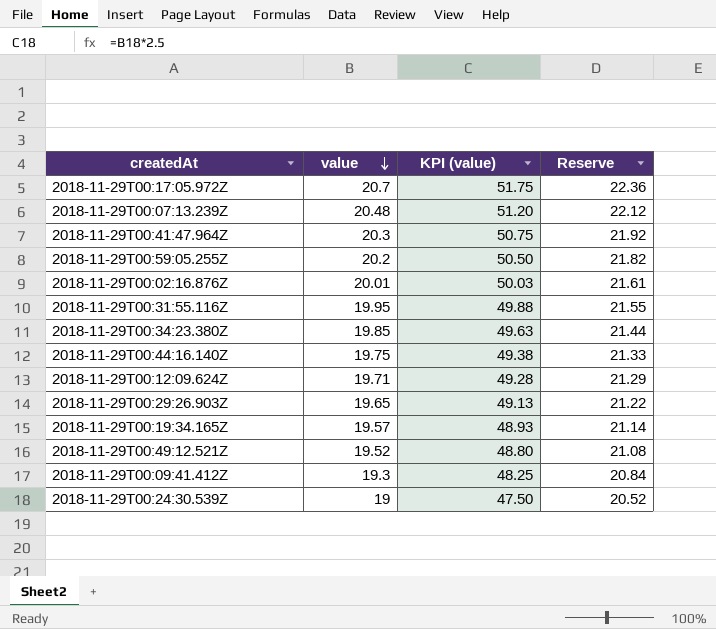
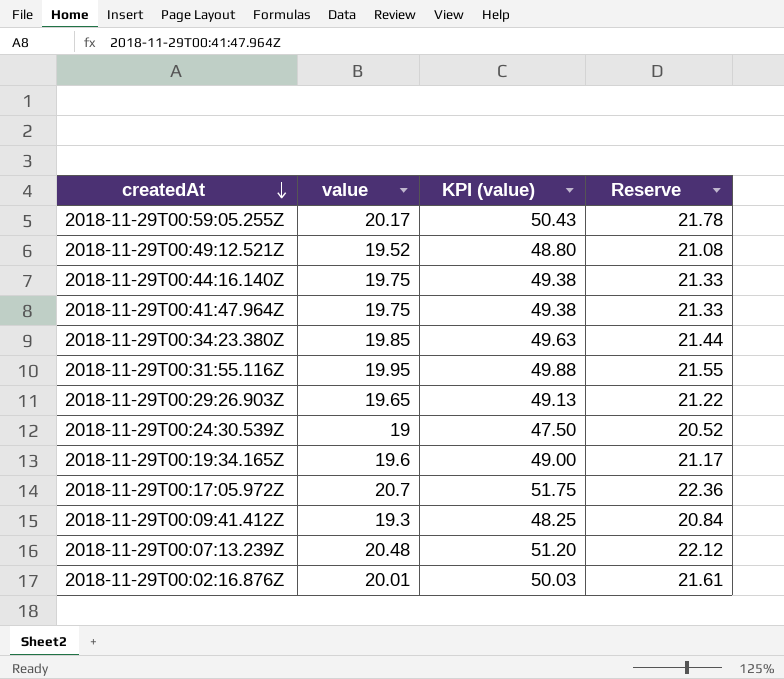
row order: value descending -> createdAt descending
row 2018-11-29T00:12:09.624Z: 19.71 | 49.28 | 21.29 -> none
2018-11-29T00:59:05.255Z | value: 20.2 -> 20.17
2018-11-29T00:59:05.255Z | KPI (value): 50.50 -> 50.43
2018-11-29T00:59:05.255Z | Reserve: 21.82 -> 21.78
2018-11-29T00:41:47.964Z | value: 20.3 -> 19.75
2018-11-29T00:41:47.964Z | KPI (value): 50.75 -> 49.38
2018-11-29T00:41:47.964Z | Reserve: 21.92 -> 21.33
2018-11-29T00:19:34.165Z | value: 19.57 -> 19.6
2018-11-29T00:19:34.165Z | KPI (value): 48.93 -> 49.00
2018-11-29T00:19:34.165Z | Reserve: 21.14 -> 21.17

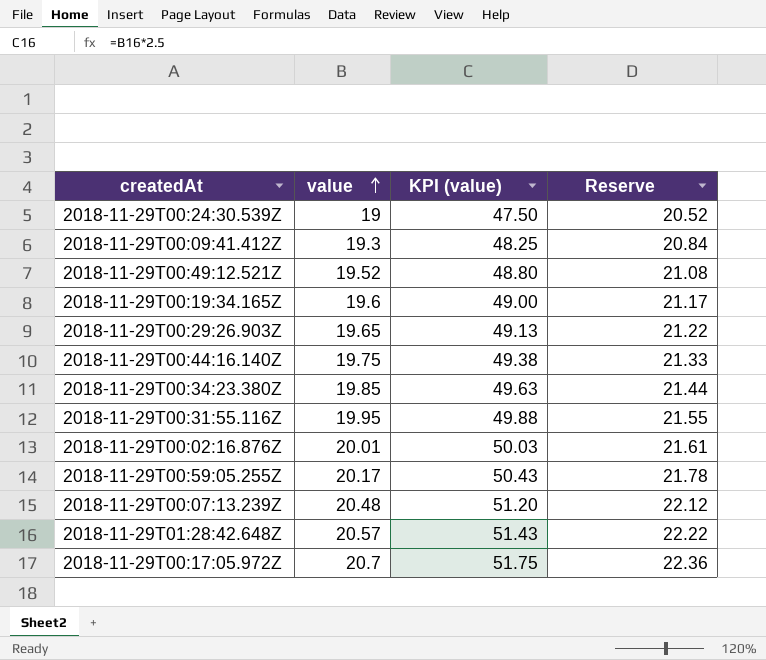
row order: createdAt descending -> value ascending
row 2018-11-29T00:41:47.964Z: 19.75 | 49.38 | 21.33 -> none
row 2018-11-29T01:28:42.648Z: none -> 20.57 | 51.43 | 22.22

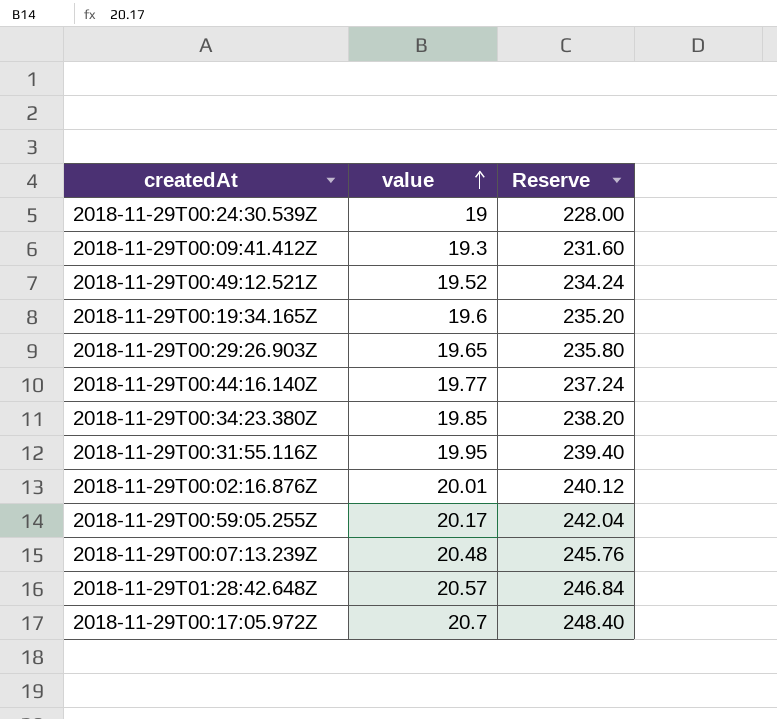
column KPI (value) | formula: [value] * 2.5 -> none
column Reserve | formula: [value] * 1.08 -> [value] * 12
2018-11-29T00:44:16.140Z | value: 19.75 -> 19.77

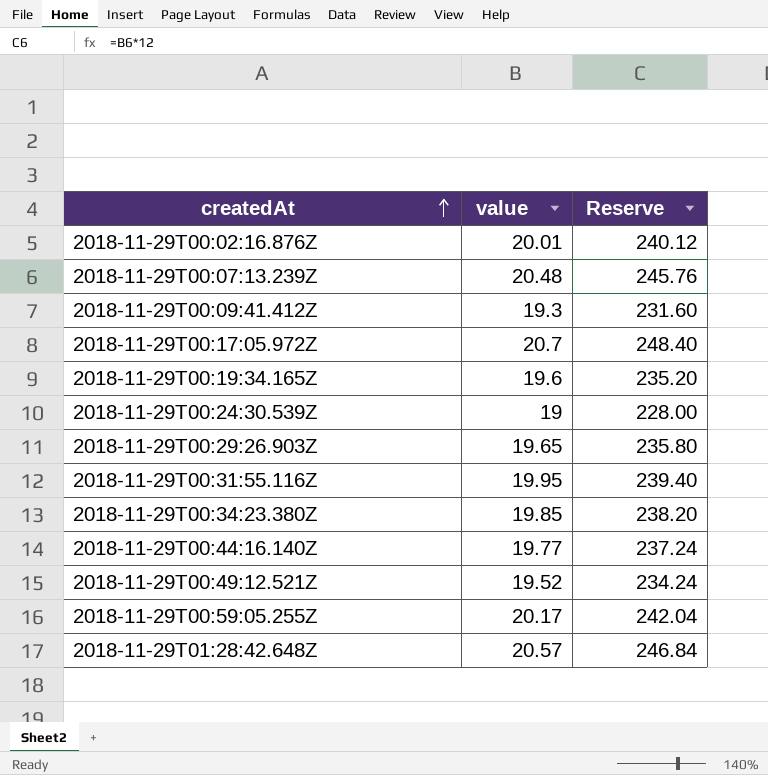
row order: value ascending -> createdAt ascending

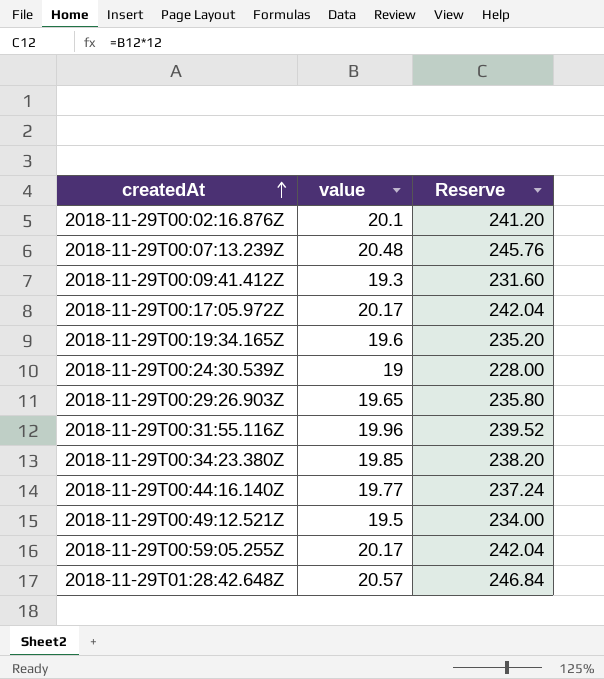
2018-11-29T00:02:16.876Z | value: 20.01 -> 20.1
2018-11-29T00:02:16.876Z | Reserve: 240.12 -> 241.20
2018-11-29T00:17:05.972Z | value: 20.7 -> 20.17
2018-11-29T00:17:05.972Z | Reserve: 248.40 -> 242.04
2018-11-29T00:31:55.116Z | value: 19.95 -> 19.96
2018-11-29T00:31:55.116Z | Reserve: 239.40 -> 239.52
2018-11-29T00:49:12.521Z | value: 19.52 -> 19.5
2018-11-29T00:49:12.521Z | Reserve: 234.24 -> 234.00

